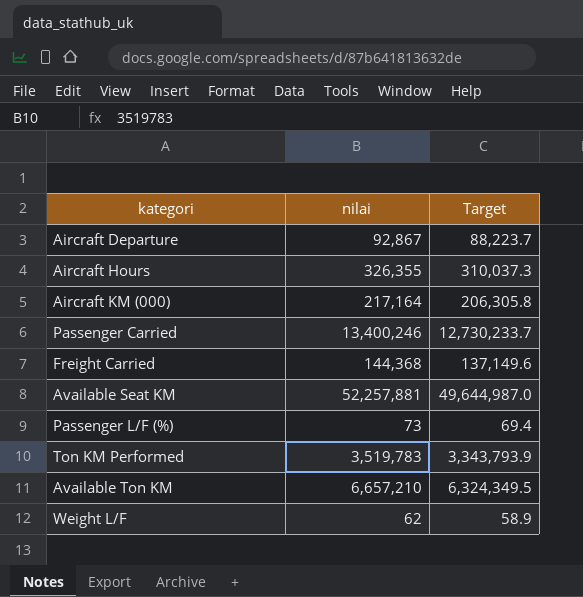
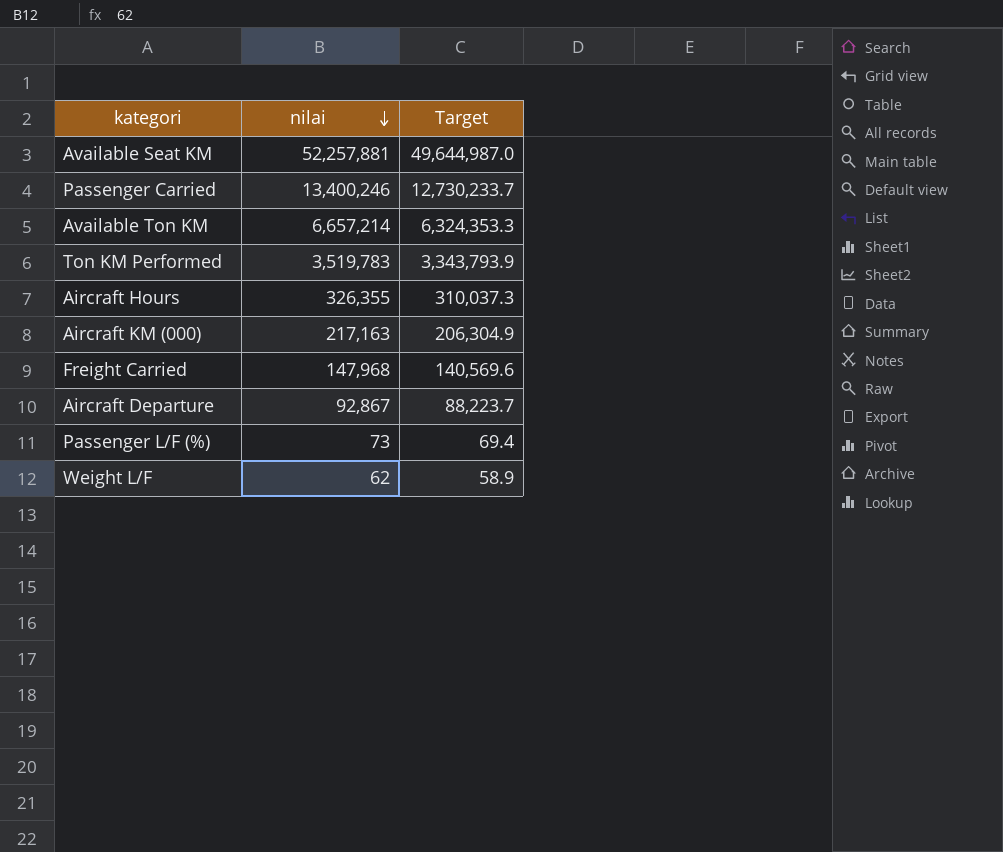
row order: none -> nilai descending
Available Ton KM | nilai: 6,657,210 -> 6,657,214
Available Ton KM | Target: 6,324,349.5 -> 6,324,353.3
Aircraft KM (000) | nilai: 217,164 -> 217,163
Aircraft KM (000) | Target: 206,305.8 -> 206,304.9
Freight Carried | nilai: 144,368 -> 147,968
Freight Carried | Target: 137,149.6 -> 140,569.6

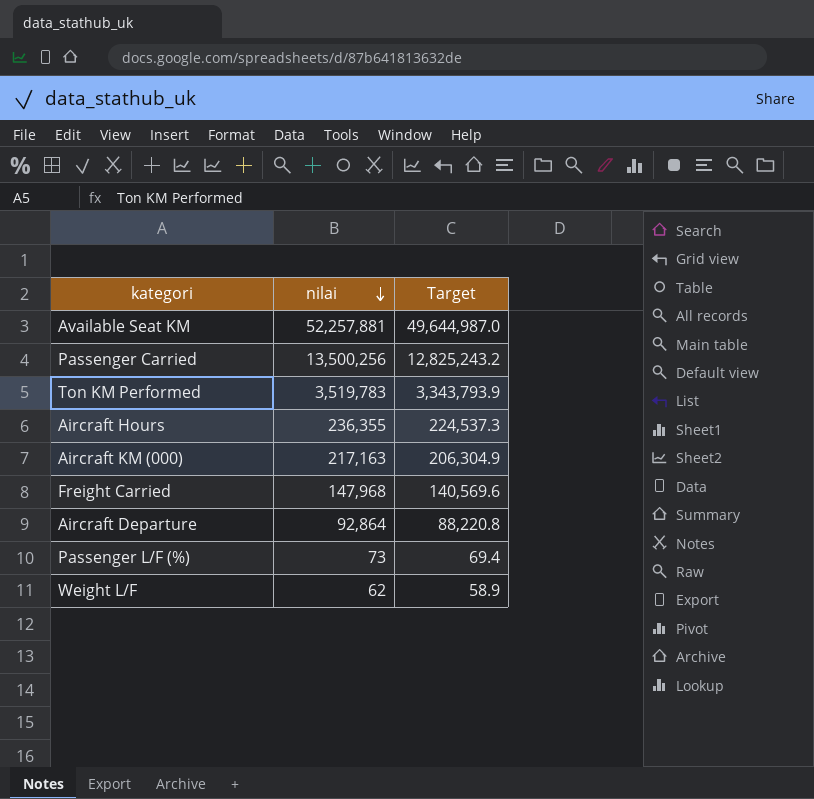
row Available Ton KM: 6,657,214 | 6,324,353.3 -> none
Passenger Carried | nilai: 13,400,246 -> 13,500,256
Passenger Carried | Target: 12,730,233.7 -> 12,825,243.2
Aircraft Hours | nilai: 326,355 -> 236,355
Aircraft Hours | Target: 310,037.3 -> 224,537.3
Aircraft Departure | nilai: 92,867 -> 92,864
Aircraft Departure | Target: 88,223.7 -> 88,220.8

